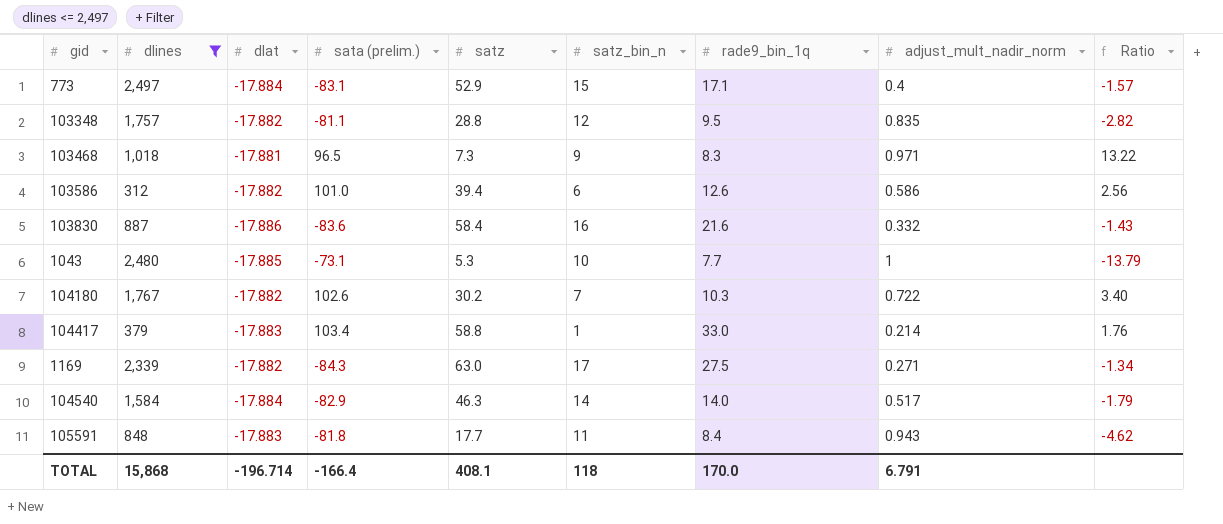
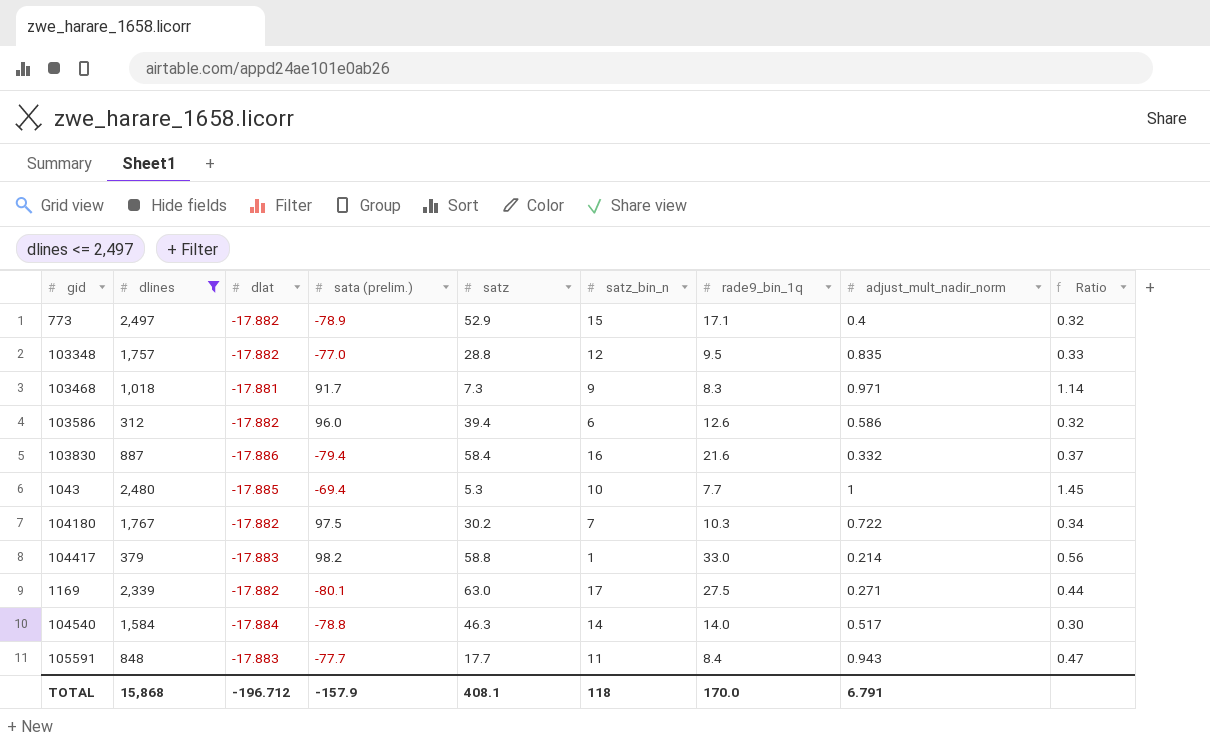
column Ratio | formula: [sata (prelim.)] / [satz] -> [rade9_bin_1q] / [satz]
773 | dlat: -17.884 -> -17.882
773 | sata (prelim.): -83.1 -> -78.9
103348 | sata (prelim.): -81.1 -> -77.0
103468 | sata (prelim.): 96.5 -> 91.7
103586 | sata (prelim.): 101.0 -> 96.0
103830 | sata (prelim.): -83.6 -> -79.4
1043 | sata (prelim.): -73.1 -> -69.4
104180 | sata (prelim.): 102.6 -> 97.5
104417 | sata (prelim.): 103.4 -> 98.2
1169 | sata (prelim.): -84.3 -> -80.1
104540 | sata (prelim.): -82.9 -> -78.8
105591 | sata (prelim.): -81.8 -> -77.7
TOTAL | dlat: -196.714 -> -196.712
TOTAL | sata (prelim.): -166.4 -> -157.9

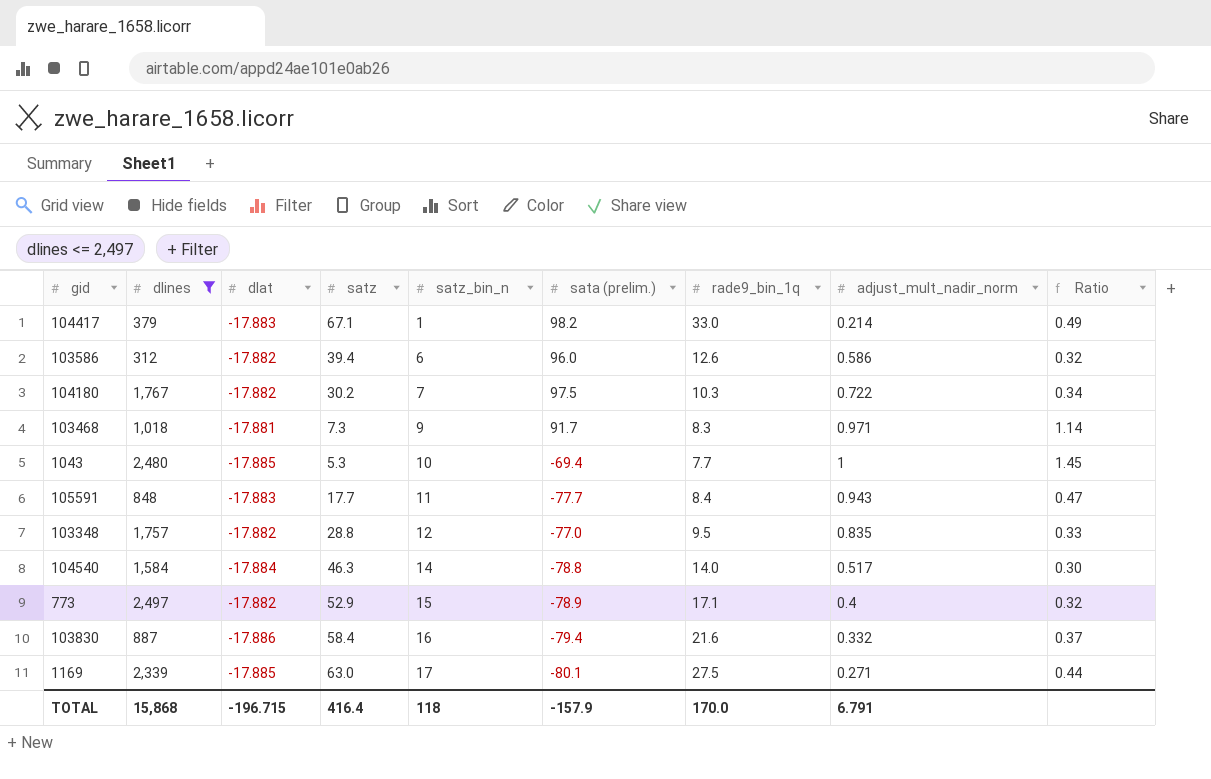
row order: none -> satz_bin_n ascending
column sata (prelim.) | position: 4 -> 6
104417 | satz: 58.8 -> 67.1
104417 | Ratio: 0.56 -> 0.49
1169 | dlat: -17.882 -> -17.885
TOTAL | dlat: -196.712 -> -196.715
TOTAL | satz: 408.1 -> 416.4

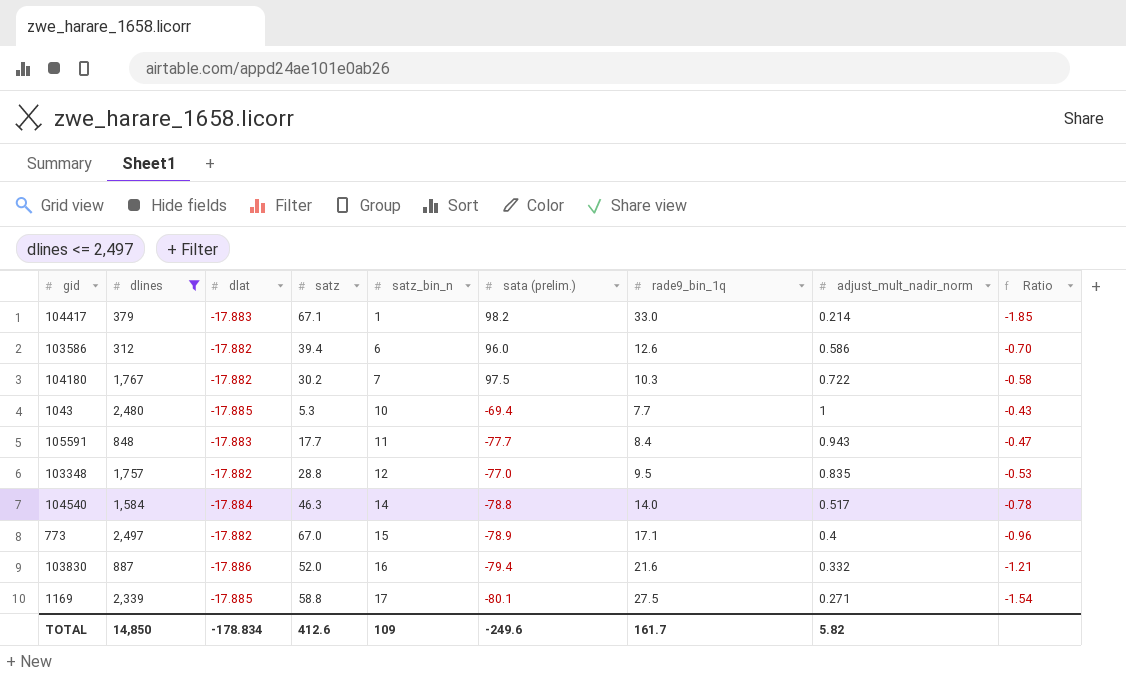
column Ratio | formula: [rade9_bin_1q] / [satz] -> [rade9_bin_1q] / [dlat]
row 103468: 1,018 | -17.881 | 7.3 | 9 | 91.7 | 8.3 | 0.971 | 1.14 -> none
773 | satz: 52.9 -> 67.0
103830 | satz: 58.4 -> 52.0
1169 | satz: 63.0 -> 58.8
TOTAL | dlines: 15,868 -> 14,850
TOTAL | dlat: -196.715 -> -178.834
TOTAL | satz: 416.4 -> 412.6
TOTAL | satz_bin_n: 118 -> 109
TOTAL | sata (prelim.): -157.9 -> -249.6
TOTAL | rade9_bin_1q: 170.0 -> 161.7
TOTAL | adjust_mult_nadir_norm: 6.791 -> 5.82

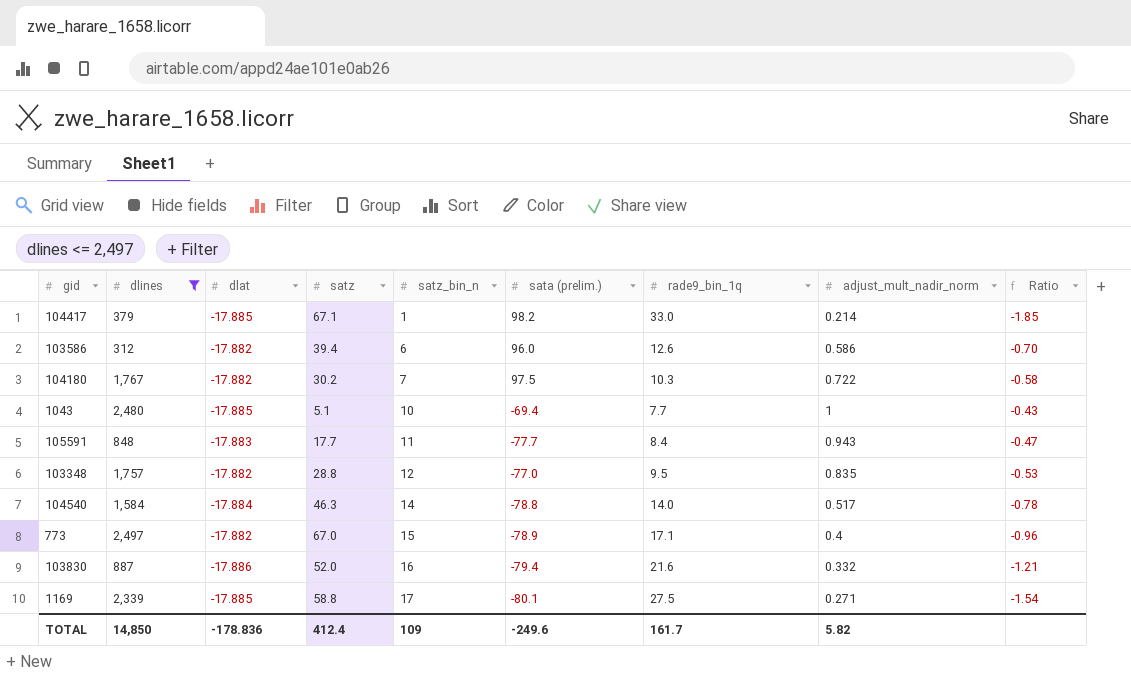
104417 | dlat: -17.883 -> -17.885
1043 | satz: 5.3 -> 5.1
TOTAL | dlat: -178.834 -> -178.836
TOTAL | satz: 412.6 -> 412.4

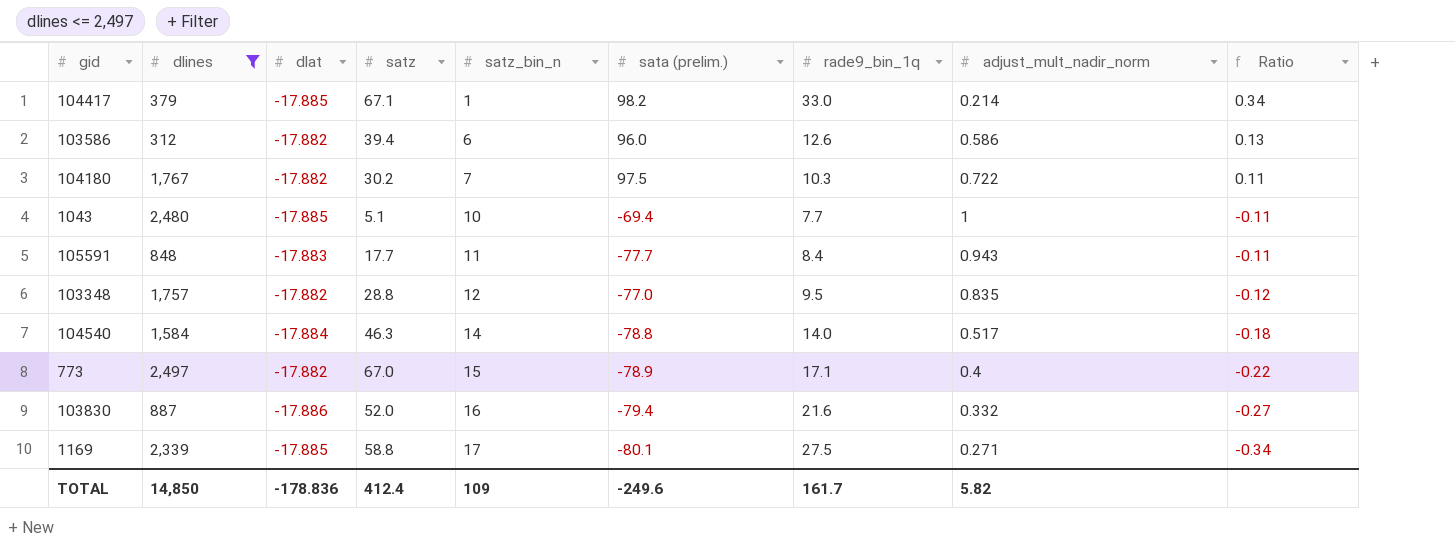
column Ratio | formula: [rade9_bin_1q] / [dlat] -> [rade9_bin_1q] / [sata (prelim.)]

